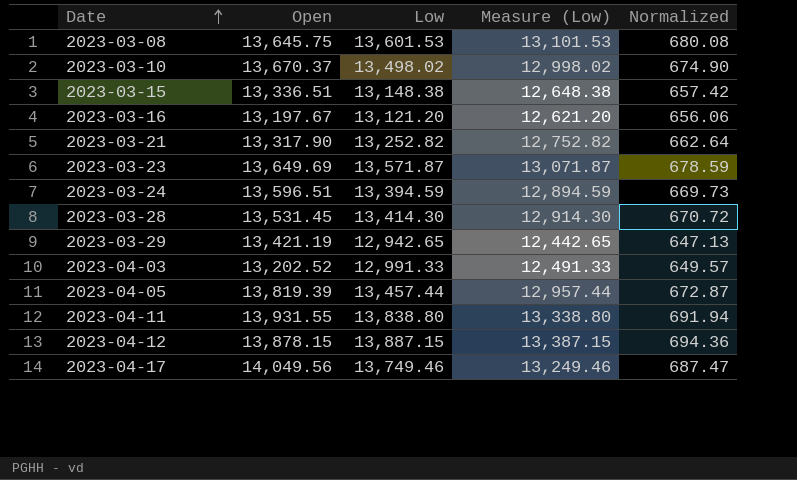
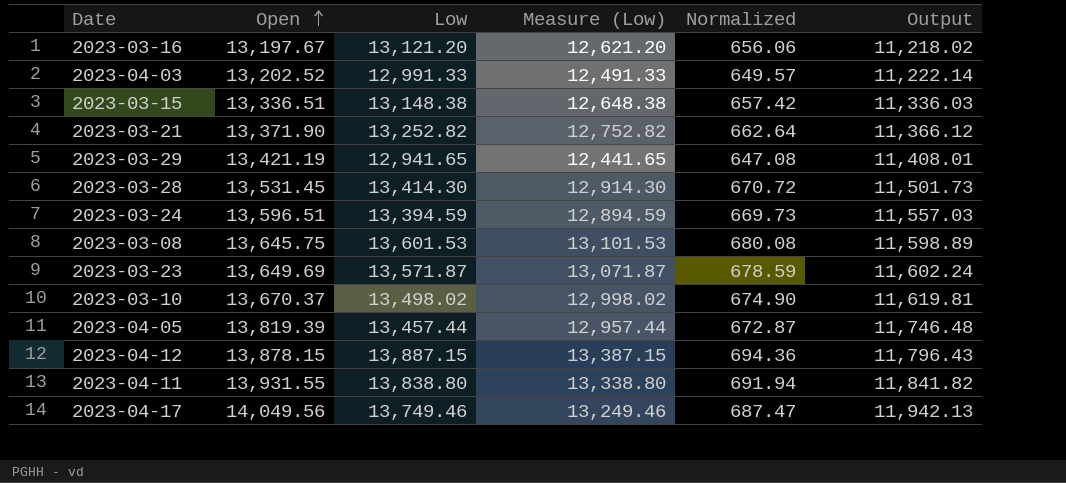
row order: Date ascending -> Open ascending
column Output | formula: none -> [Open] * 0.85
2023-03-21 | Open: 13,317.90 -> 13,371.90
2023-03-29 | Low: 12,942.65 -> 12,941.65
2023-03-29 | Measure (Low): 12,442.65 -> 12,441.65
2023-03-29 | Normalized: 647.13 -> 647.08

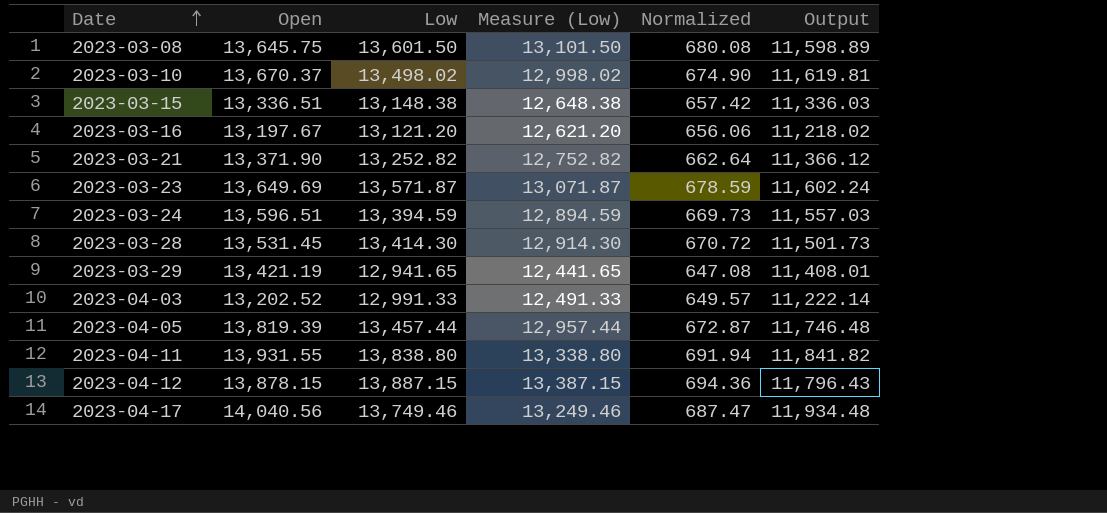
row order: Open ascending -> Date ascending
2023-03-08 | Low: 13,601.53 -> 13,601.50
2023-03-08 | Measure (Low): 13,101.53 -> 13,101.50
2023-04-17 | Open: 14,049.56 -> 14,040.56
2023-04-17 | Output: 11,942.13 -> 11,934.48

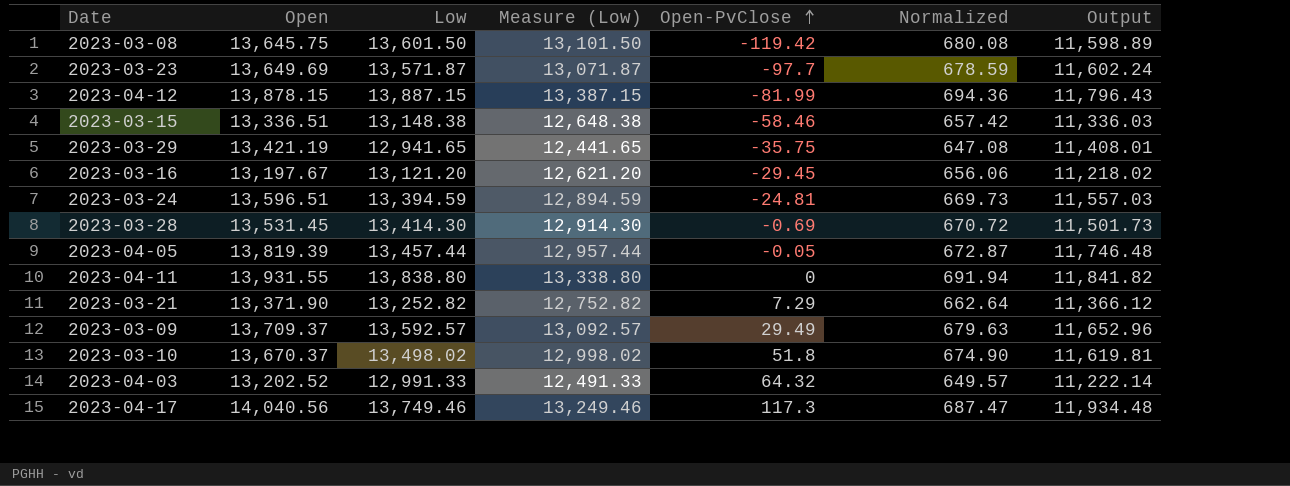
row order: Date ascending -> Open-PvClose ascending
column Open-PvClose | position: none -> 5
row 2023-03-09: none -> 13,709.37 | 13,592.57 | 13,092.57 | 29.49 | 679.63 | 11,652.96

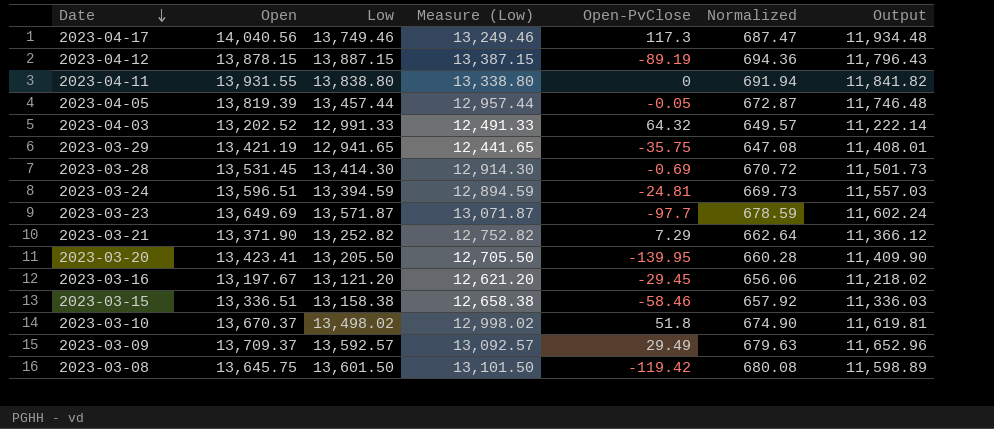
row order: Open-PvClose ascending -> Date descending
2023-04-12 | Open-PvClose: -81.99 -> -89.19
row 2023-03-20: none -> 13,423.41 | 13,205.50 | 12,705.50 | -139.95 | 660.28 | 11,409.90
2023-03-15 | Low: 13,148.38 -> 13,158.38
2023-03-15 | Measure (Low): 12,648.38 -> 12,658.38
2023-03-15 | Normalized: 657.42 -> 657.92

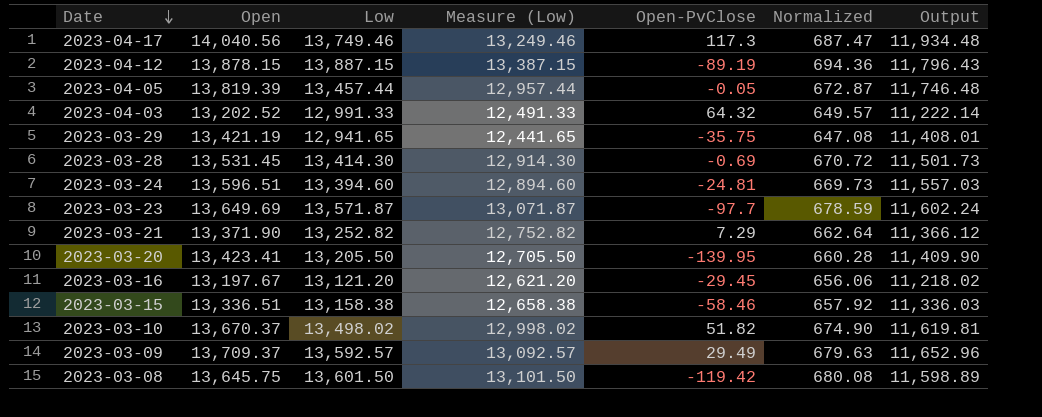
row 2023-04-11: 13,931.55 | 13,838.80 | 13,338.80 | 0 | 691.94 | 11,841.82 -> none
2023-03-24 | Low: 13,394.59 -> 13,394.60
2023-03-24 | Measure (Low): 12,894.59 -> 12,894.60
2023-03-10 | Open-PvClose: 51.8 -> 51.82

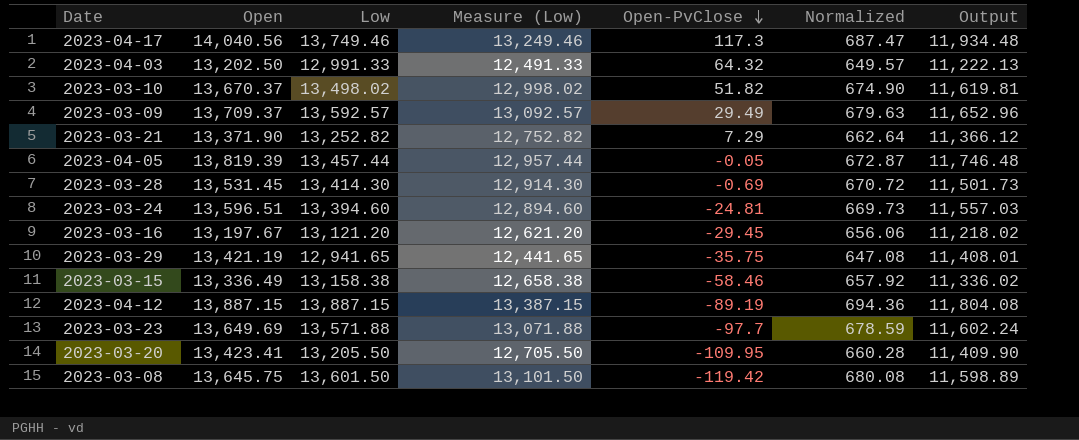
row order: Date descending -> Open-PvClose descending
2023-04-03 | Open: 13,202.52 -> 13,202.50
2023-04-03 | Output: 11,222.14 -> 11,222.13
2023-03-15 | Open: 13,336.51 -> 13,336.49
2023-03-15 | Output: 11,336.03 -> 11,336.02
2023-04-12 | Open: 13,878.15 -> 13,887.15
2023-04-12 | Output: 11,796.43 -> 11,804.08
2023-03-23 | Low: 13,571.87 -> 13,571.88
2023-03-23 | Measure (Low): 13,071.87 -> 13,071.88
2023-03-20 | Open-PvClose: -139.95 -> -109.95

